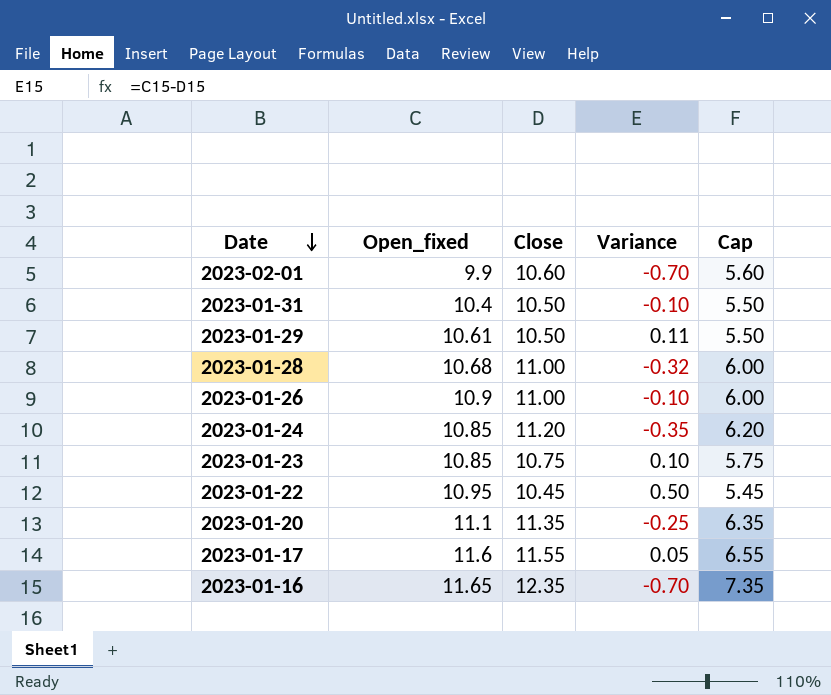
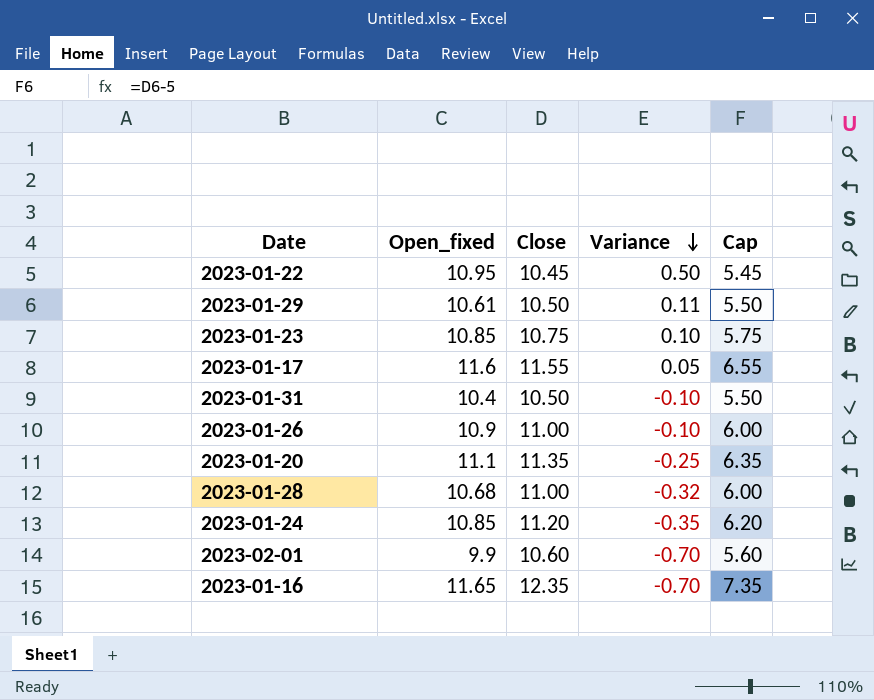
row order: Date descending -> Variance descending

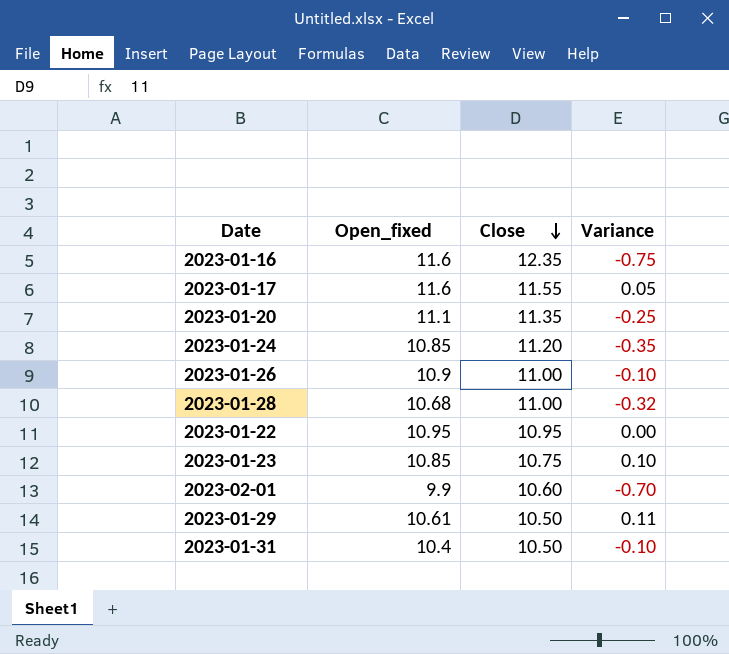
row order: Variance descending -> Close descending
column Cap | formula: [Close] - 5 -> none
2023-01-16 | Open_fixed: 11.65 -> 11.6
2023-01-16 | Variance: -0.70 -> -0.75
2023-01-22 | Close: 10.45 -> 10.95
2023-01-22 | Variance: 0.50 -> 0.00

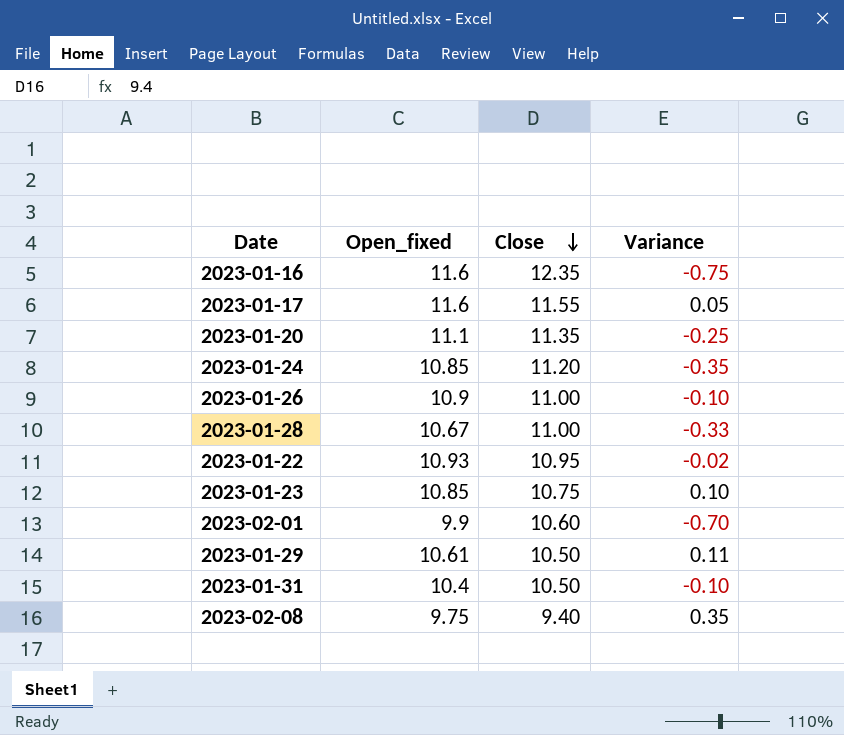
2023-01-28 | Open_fixed: 10.68 -> 10.67
2023-01-28 | Variance: -0.32 -> -0.33
2023-01-22 | Open_fixed: 10.95 -> 10.93
2023-01-22 | Variance: 0.00 -> -0.02
row 2023-02-08: none -> 9.75 | 9.40 | 0.35

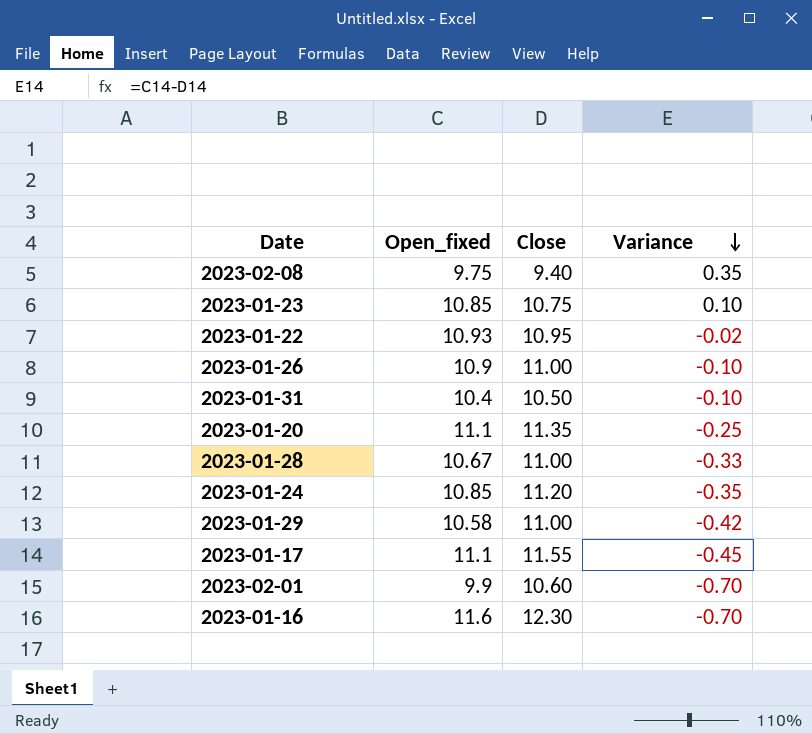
row order: Close descending -> Variance descending
2023-01-29 | Open_fixed: 10.61 -> 10.58
2023-01-29 | Close: 10.50 -> 11.00
2023-01-29 | Variance: 0.11 -> -0.42
2023-01-17 | Open_fixed: 11.6 -> 11.1
2023-01-17 | Variance: 0.05 -> -0.45
2023-01-16 | Close: 12.35 -> 12.30
2023-01-16 | Variance: -0.75 -> -0.70

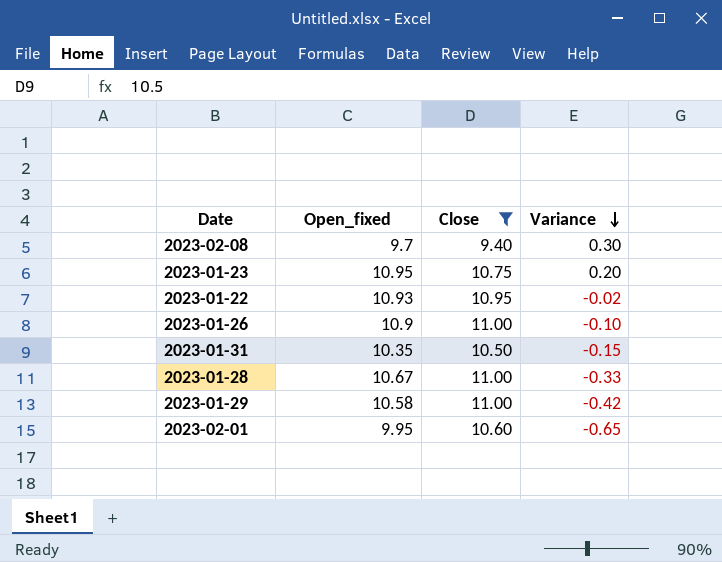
filter: none -> Close <= 11.00
2023-02-08 | Open_fixed: 9.75 -> 9.7
2023-02-08 | Variance: 0.35 -> 0.30
2023-01-23 | Open_fixed: 10.85 -> 10.95
2023-01-23 | Variance: 0.10 -> 0.20
2023-01-31 | Open_fixed: 10.4 -> 10.35
2023-01-31 | Variance: -0.10 -> -0.15
2023-02-01 | Open_fixed: 9.9 -> 9.95
2023-02-01 | Variance: -0.70 -> -0.65

